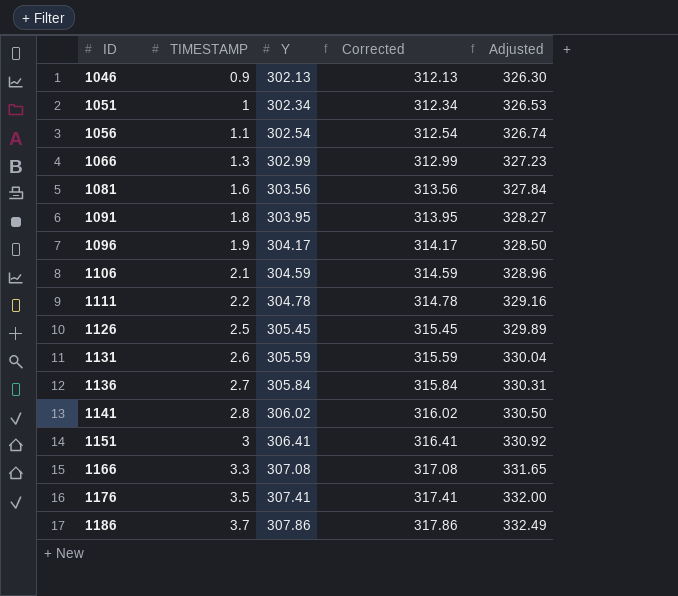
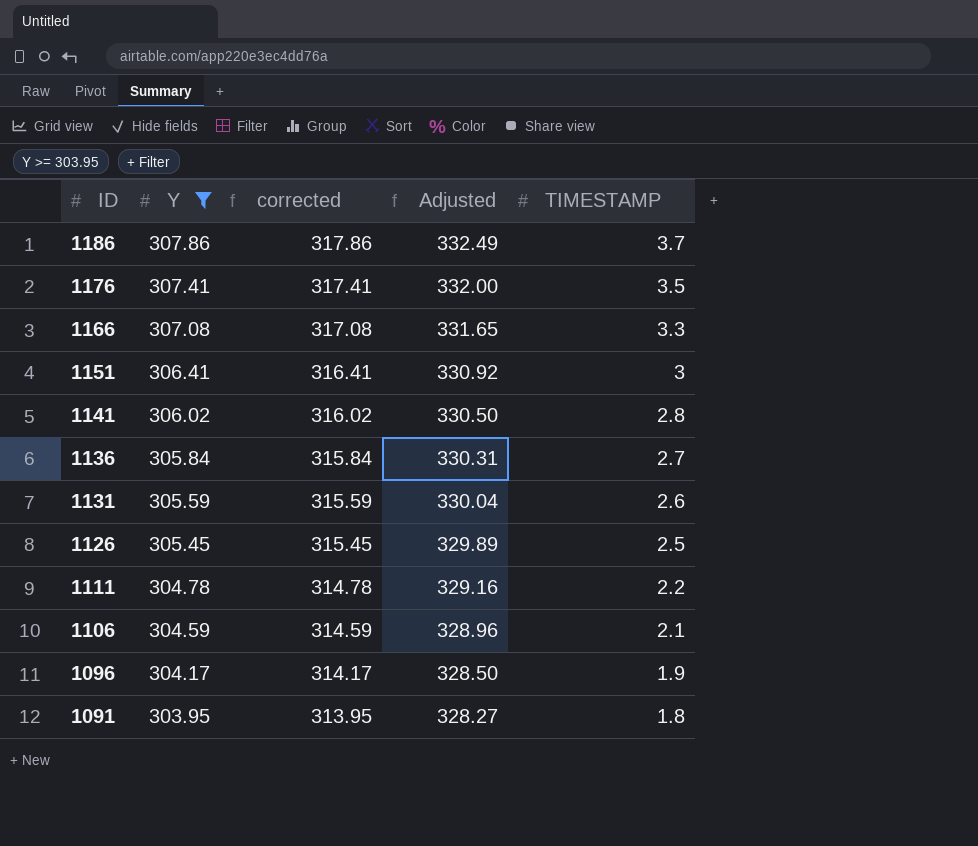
filter: none -> Y >= 303.95
row order: ID ascending -> ID descending
column name: Corrected -> corrected
column TIMESTAMP | position: 2 -> 5

